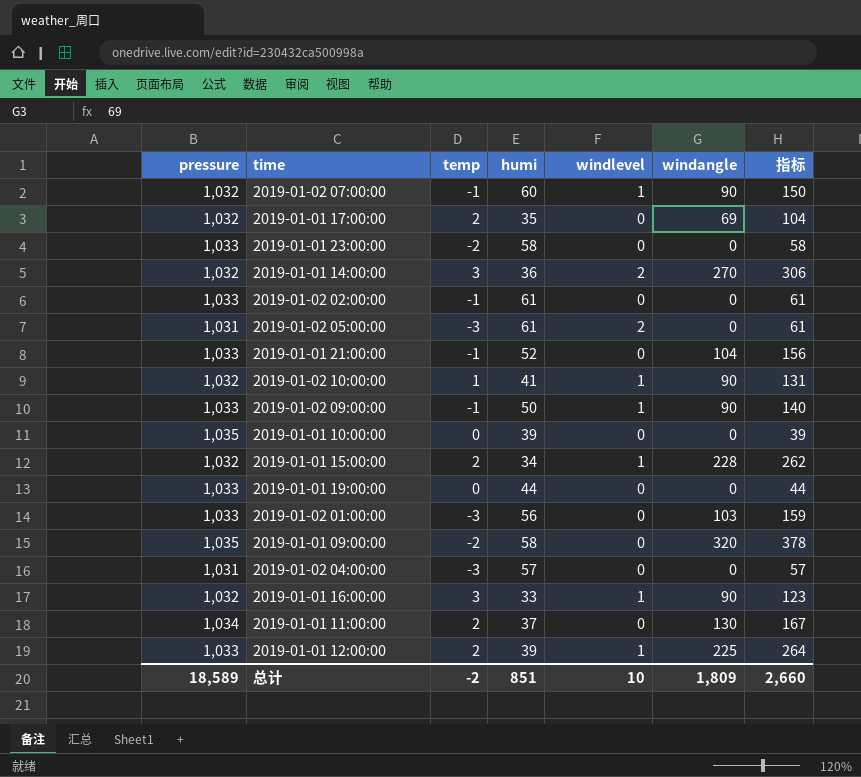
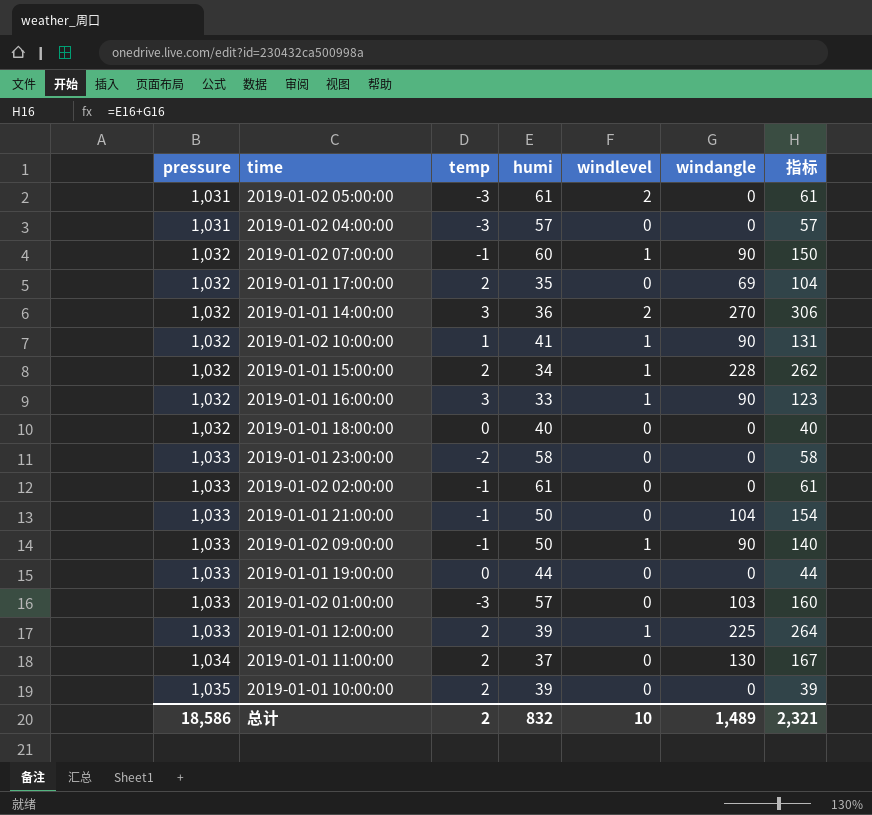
row order: none -> pressure ascending
row 2019-01-01 09:00:00: 1,035 | -2 | 58 | 0 | 320 | 378 -> none
row 2019-01-01 18:00:00: none -> 1,032 | 0 | 40 | 0 | 0 | 40
2019-01-01 21:00:00 | humi: 52 -> 50
2019-01-01 21:00:00 | 指标: 156 -> 154
2019-01-02 01:00:00 | humi: 56 -> 57
2019-01-02 01:00:00 | 指标: 159 -> 160
2019-01-01 10:00:00 | temp: 0 -> 2
总计 | pressure: 18,589 -> 18,586
总计 | temp: -2 -> 2
总计 | humi: 851 -> 832
总计 | windangle: 1,809 -> 1,489
总计 | 指标: 2,660 -> 2,321

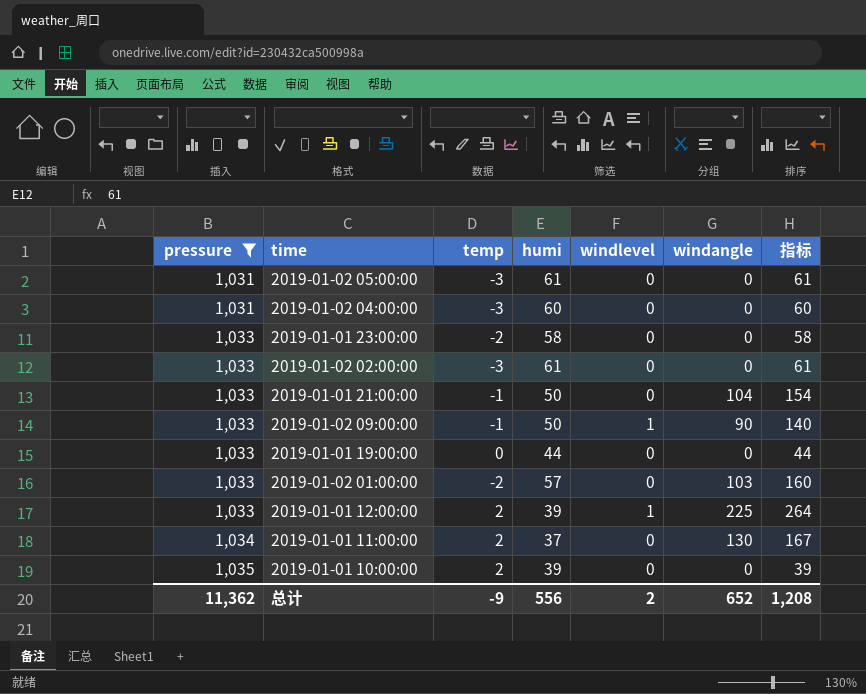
filter: none -> pressure != 1,032
2019-01-02 05:00:00 | windlevel: 2 -> 0
2019-01-02 04:00:00 | humi: 57 -> 60
2019-01-02 04:00:00 | 指标: 57 -> 60
2019-01-02 02:00:00 | temp: -1 -> -3
2019-01-02 01:00:00 | temp: -3 -> -2
总计 | pressure: 18,586 -> 11,362
总计 | temp: 2 -> -9
总计 | humi: 832 -> 556
总计 | windlevel: 10 -> 2
总计 | windangle: 1,489 -> 652
总计 | 指标: 2,321 -> 1,208

